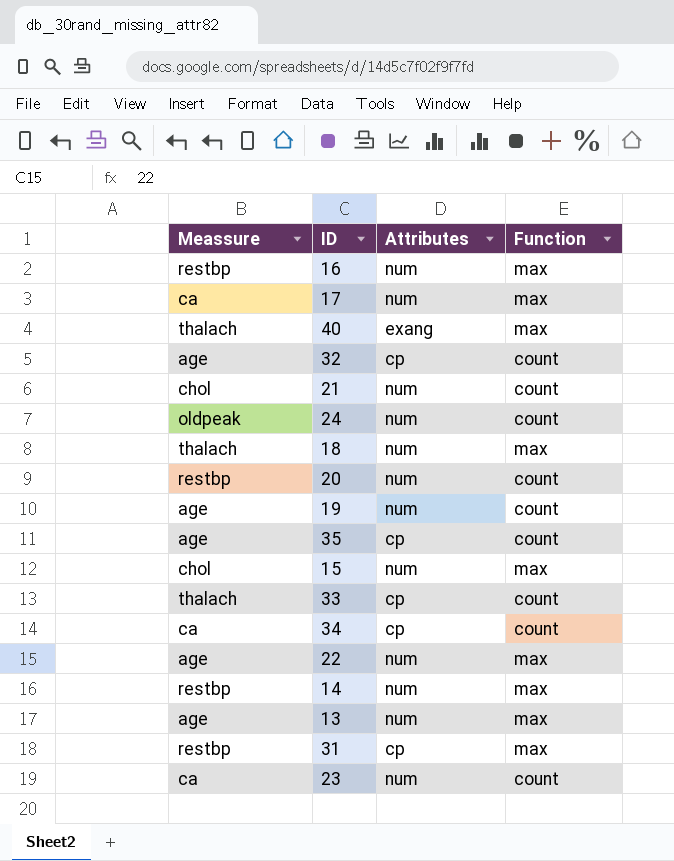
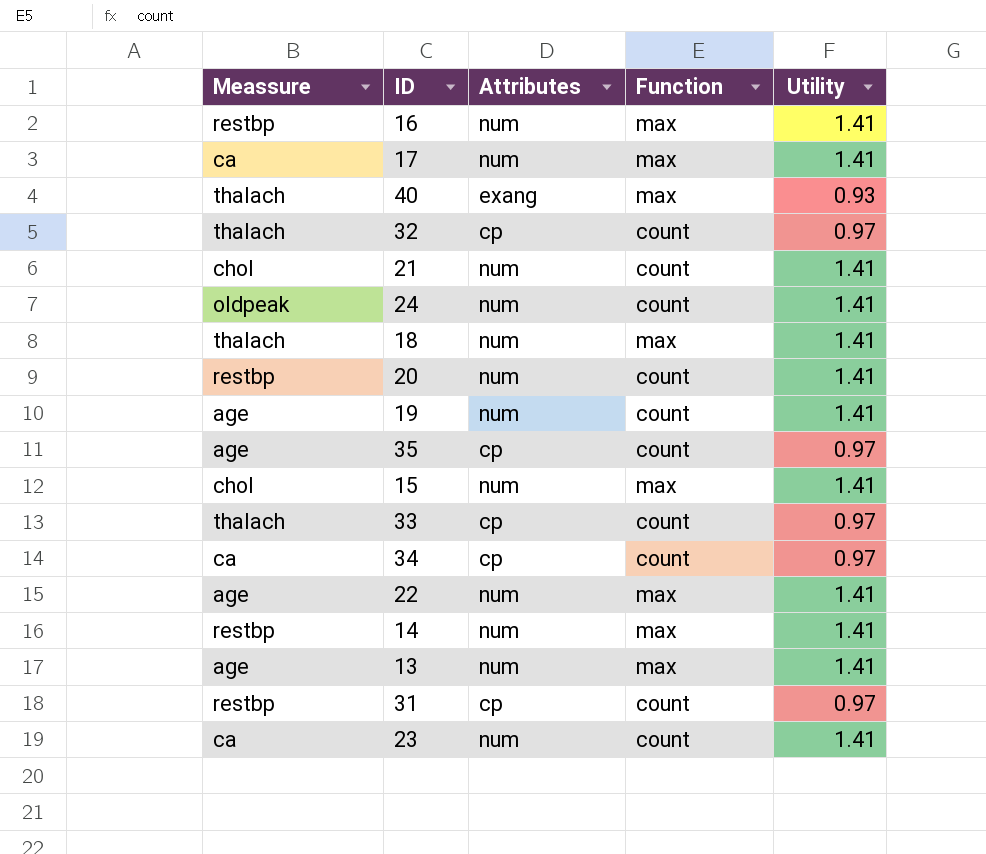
column Utility | position: none -> 5
32 | Meassure: age -> thalach
31 | Function: max -> count

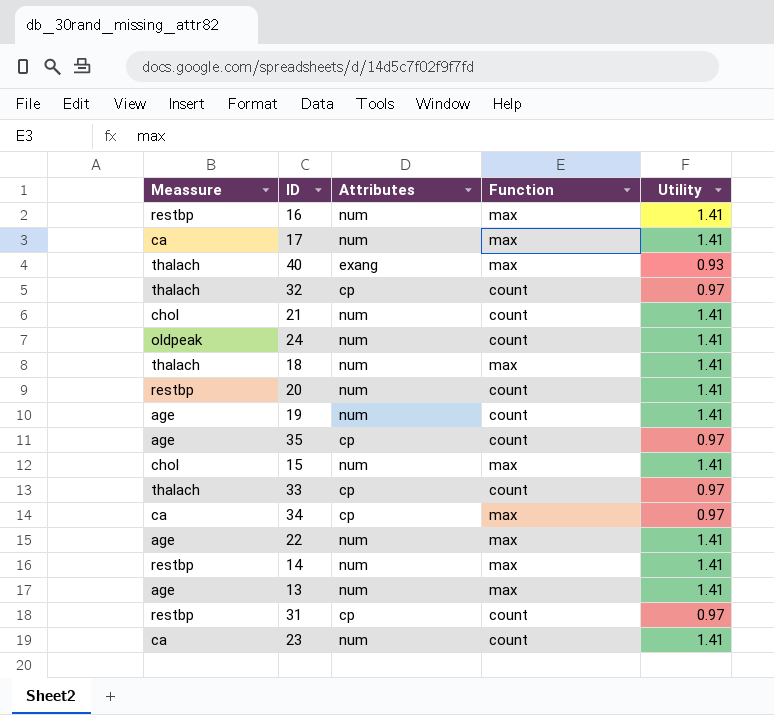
34 | Function: count -> max

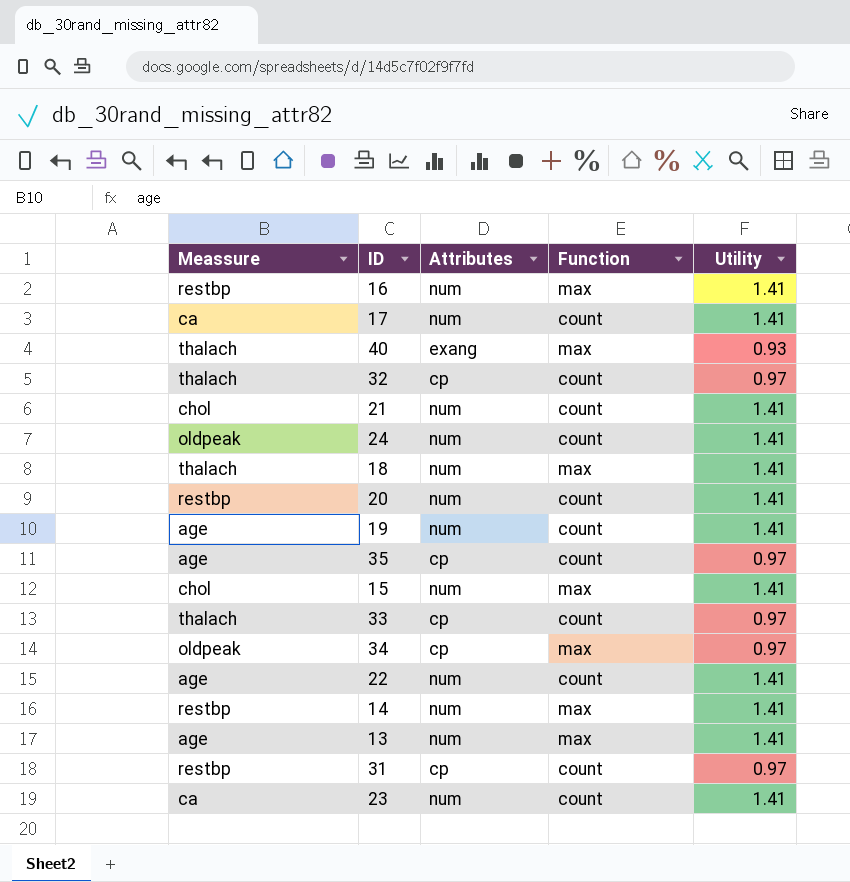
17 | Function: max -> count
34 | Meassure: ca -> oldpeak
22 | Function: max -> count

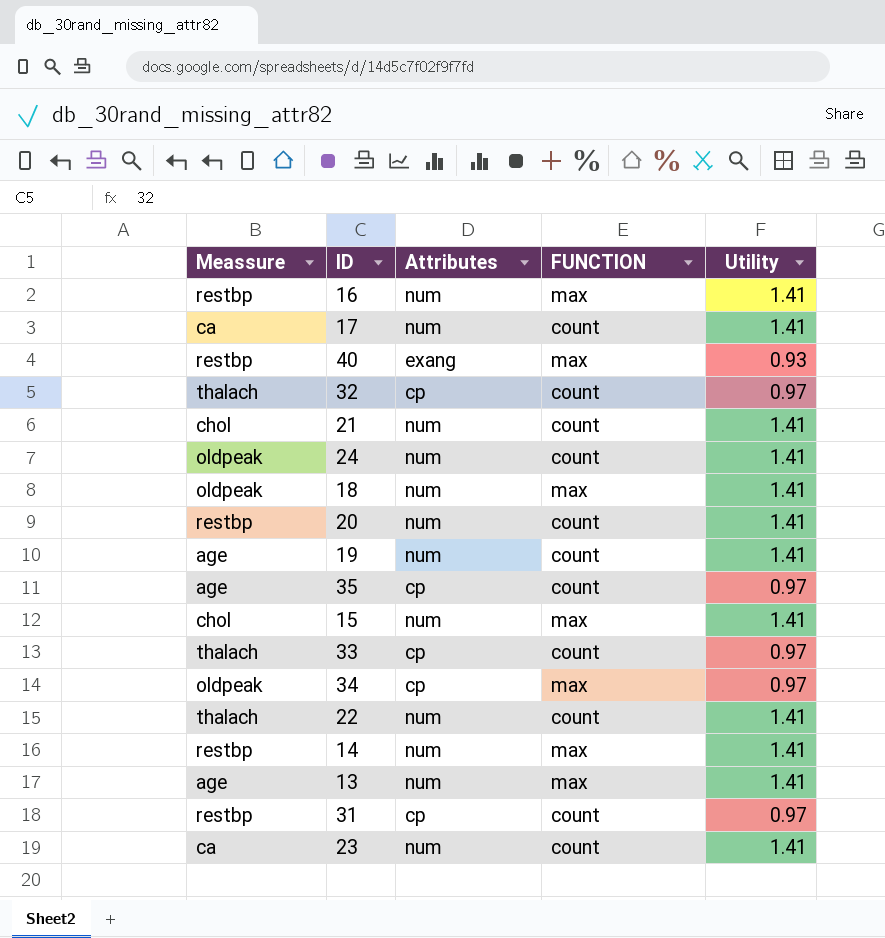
column name: Function -> FUNCTION
40 | Meassure: thalach -> restbp
18 | Meassure: thalach -> oldpeak
22 | Meassure: age -> thalach

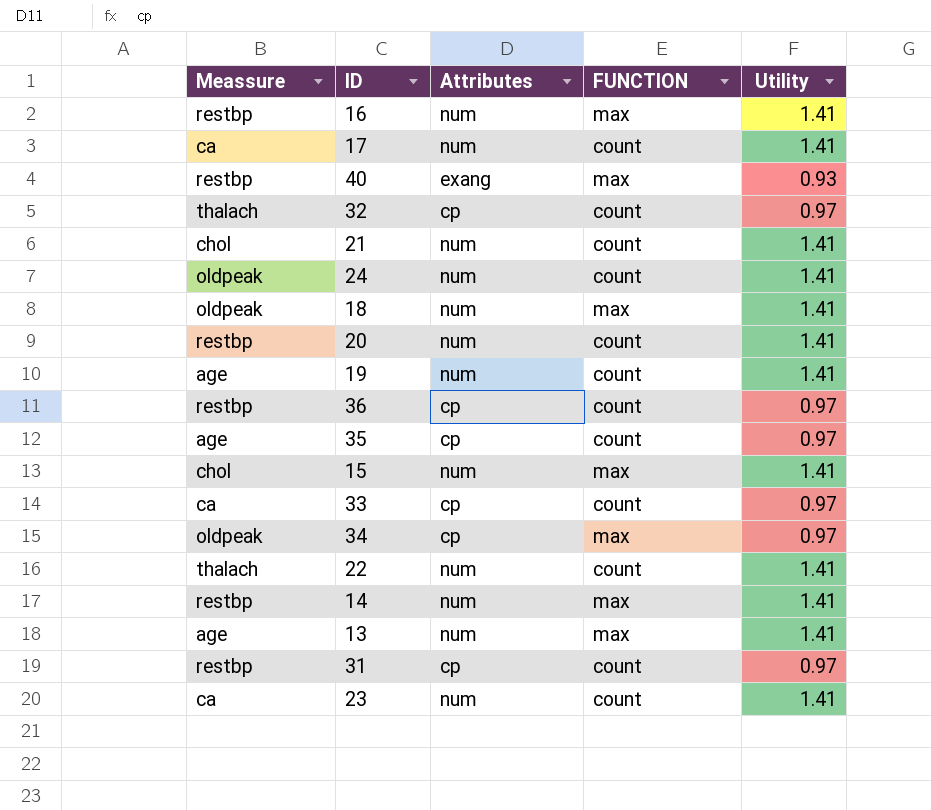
row 36: none -> restbp | cp | count | 0.97
33 | Meassure: thalach -> ca

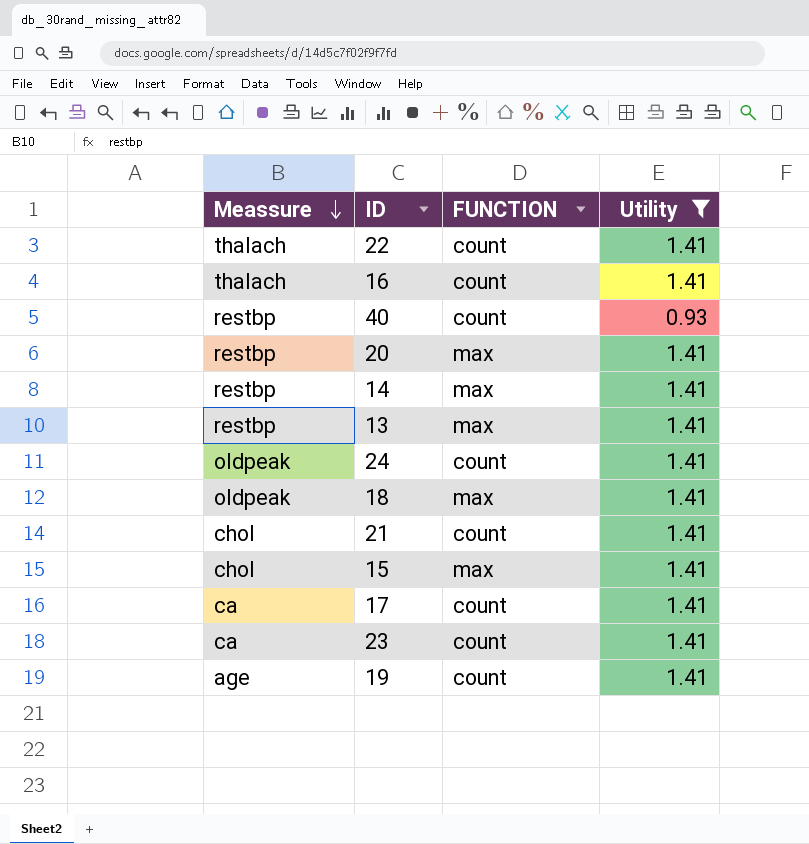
filter: none -> Utility != 0.97
row order: none -> Meassure descending
column Attributes | position: 3 -> none
16 | Meassure: restbp -> thalach
16 | FUNCTION: max -> count
40 | FUNCTION: max -> count
20 | FUNCTION: count -> max
13 | Meassure: age -> restbp

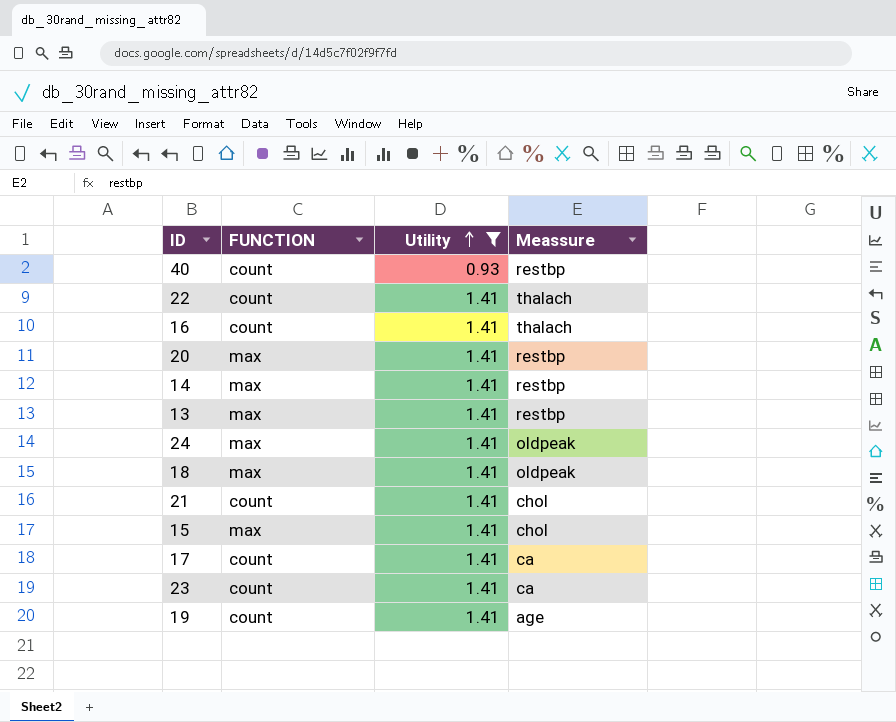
row order: Meassure descending -> Utility ascending
column Meassure | position: 1 -> 4
24 | FUNCTION: count -> max

